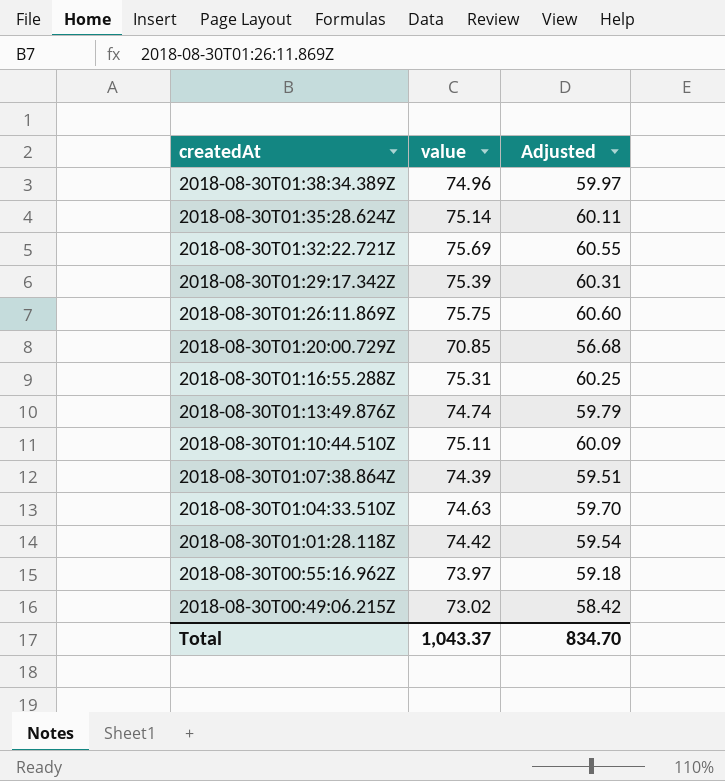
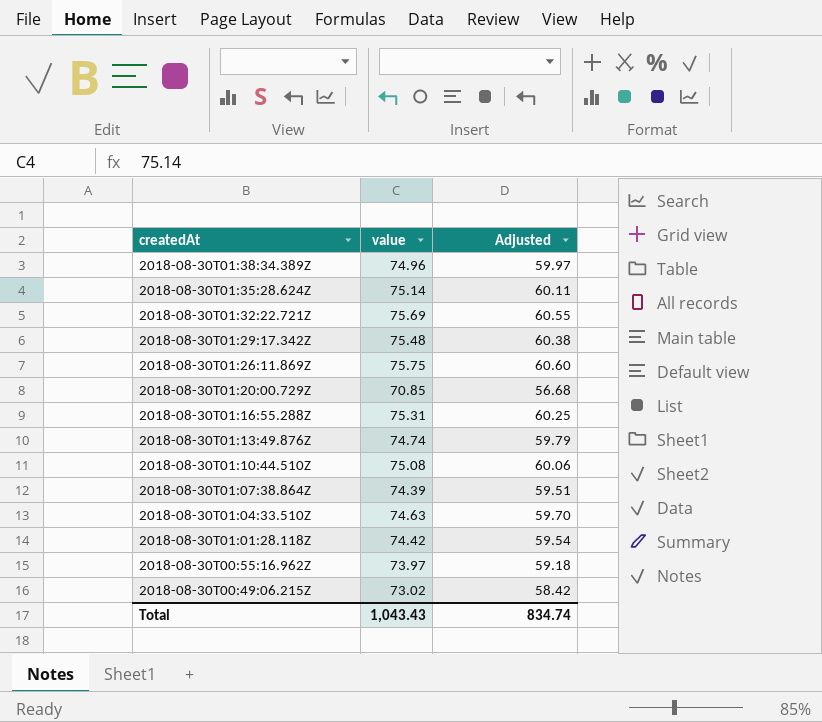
2018-08-30T01:29:17.342Z | value: 75.39 -> 75.48
2018-08-30T01:29:17.342Z | Adjusted: 60.31 -> 60.38
2018-08-30T01:10:44.510Z | value: 75.11 -> 75.08
2018-08-30T01:10:44.510Z | Adjusted: 60.09 -> 60.06
Total | value: 1,043.37 -> 1,043.43
Total | Adjusted: 834.70 -> 834.74

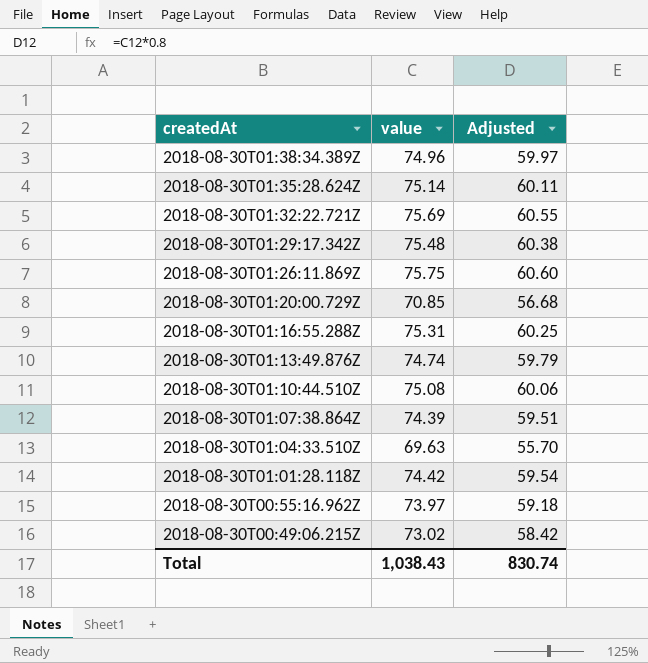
2018-08-30T01:04:33.510Z | value: 74.63 -> 69.63
2018-08-30T01:04:33.510Z | Adjusted: 59.70 -> 55.70
Total | value: 1,043.43 -> 1,038.43
Total | Adjusted: 834.74 -> 830.74

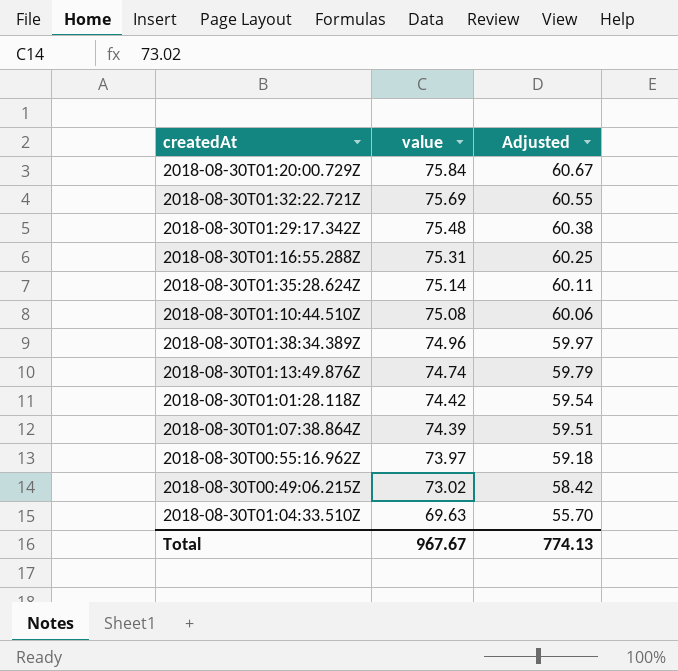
row order: createdAt descending -> value descending
row 2018-08-30T01:26:11.869Z: 75.75 | 60.60 -> none
2018-08-30T01:20:00.729Z | value: 70.85 -> 75.84
2018-08-30T01:20:00.729Z | Adjusted: 56.68 -> 60.67
Total | value: 1,038.43 -> 967.67
Total | Adjusted: 830.74 -> 774.13

